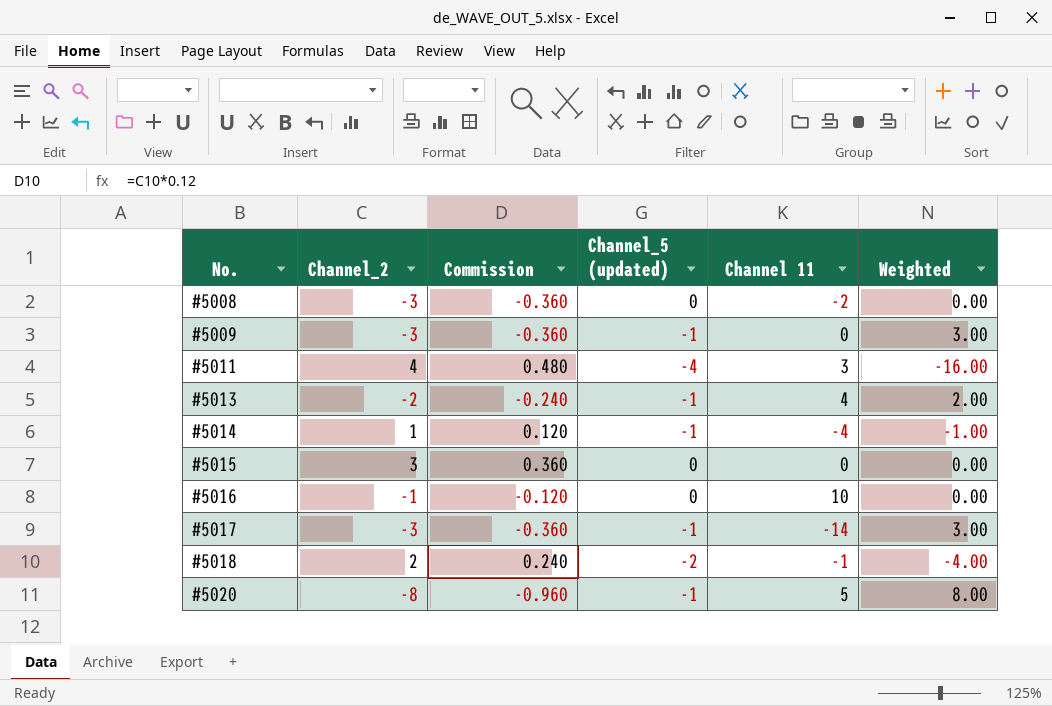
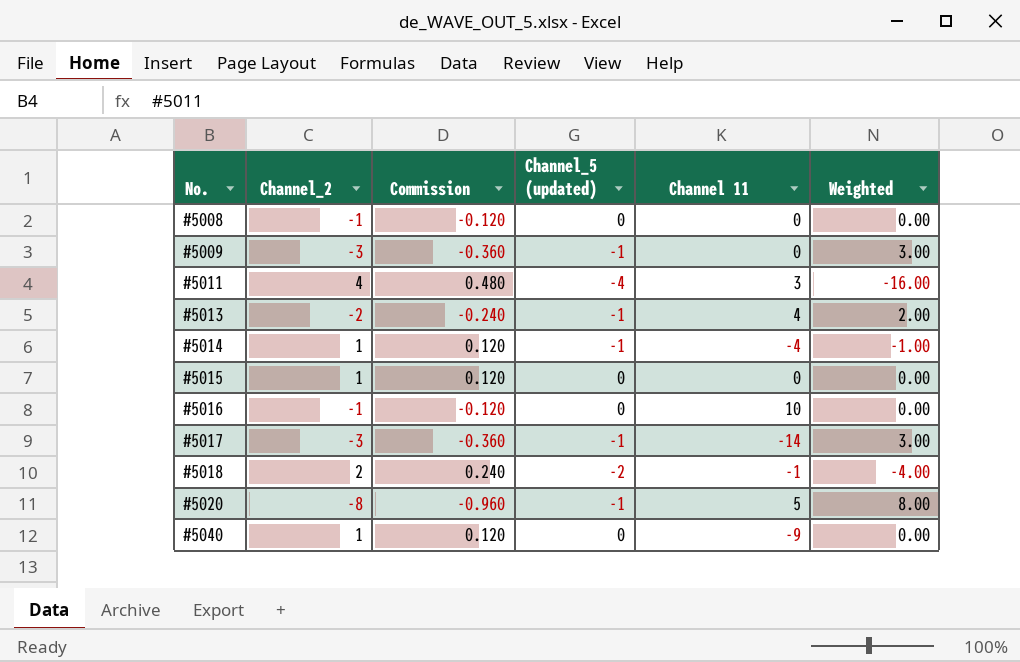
#5008 | Channel_2: -3 -> -1
#5008 | Commission: -0.360 -> -0.120
#5008 | Channel 11: -2 -> 0
#5015 | Channel_2: 3 -> 1
#5015 | Commission: 0.360 -> 0.120
row #5040: none -> 1 | 0.120 | 0 | -9 | 0.00

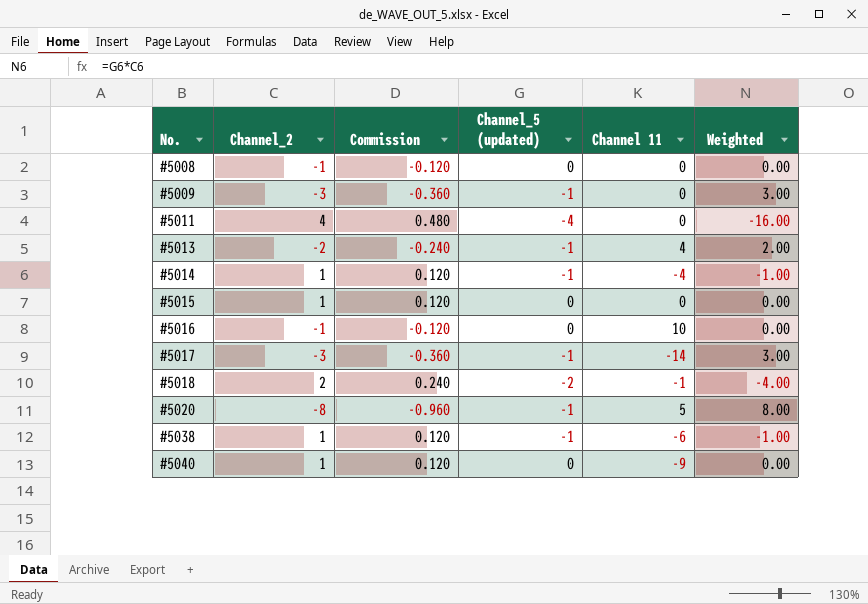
#5011 | Channel 11: 3 -> 0
row #5038: none -> 1 | 0.120 | -1 | -6 | -1.00

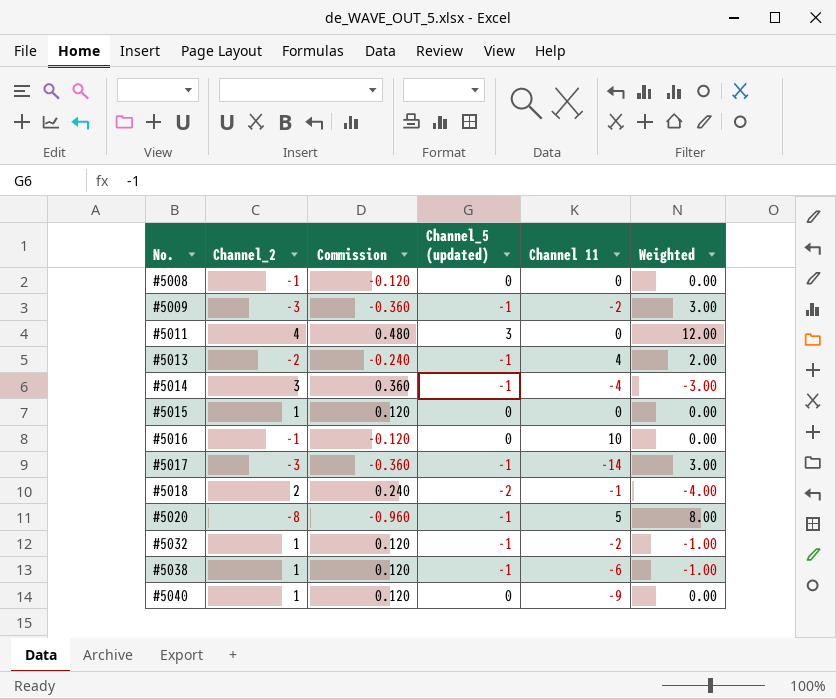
#5009 | Channel 11: 0 -> -2
#5011 | Channel_5 (updated): -4 -> 3
#5011 | Weighted: -16.00 -> 12.00
#5014 | Channel_2: 1 -> 3
#5014 | Commission: 0.120 -> 0.360
#5014 | Weighted: -1.00 -> -3.00
row #5032: none -> 1 | 0.120 | -1 | -2 | -1.00

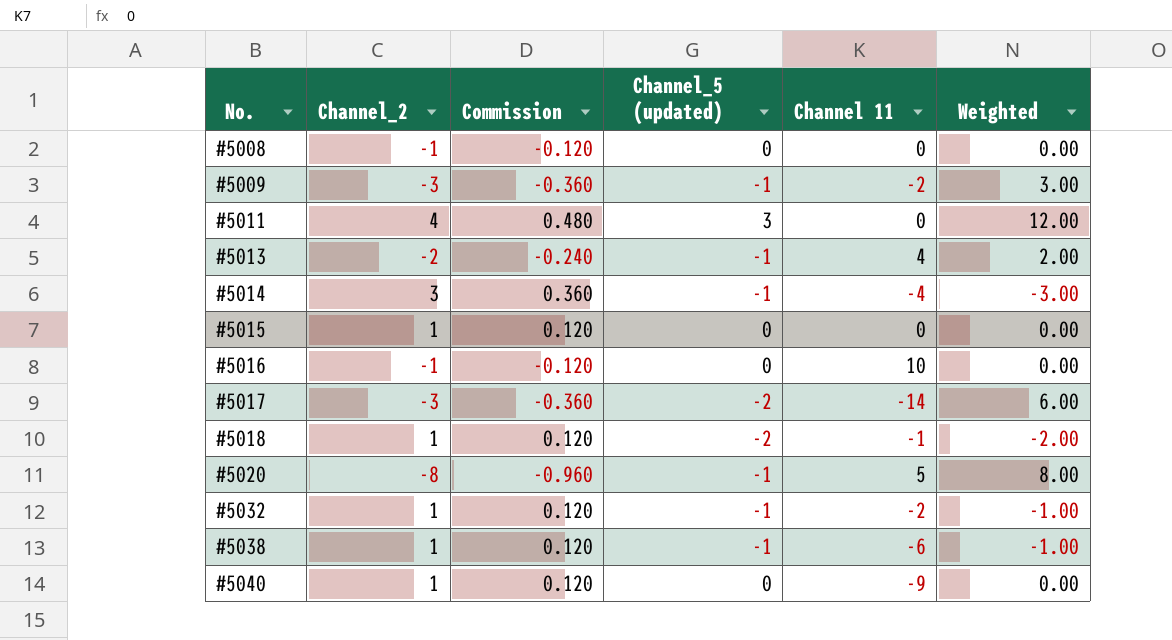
#5017 | Channel_5 (updated): -1 -> -2
#5017 | Weighted: 3.00 -> 6.00
#5018 | Channel_2: 2 -> 1
#5018 | Commission: 0.240 -> 0.120
#5018 | Weighted: -4.00 -> -2.00

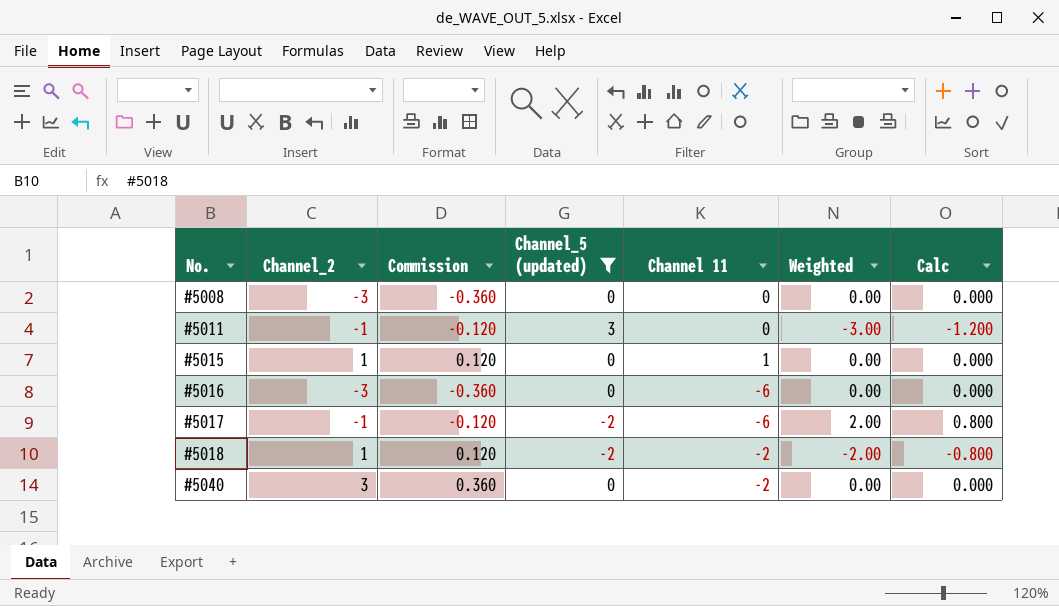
filter: none -> Channel_5 (updated) != -1
column Calc | formula: none -> [Weighted] * 0.4
#5008 | Channel_2: -1 -> -3
#5008 | Commission: -0.120 -> -0.360
#5011 | Channel_2: 4 -> -1
#5011 | Commission: 0.480 -> -0.120
#5011 | Weighted: 12.00 -> -3.00
#5015 | Channel 11: 0 -> 1
#5016 | Channel_2: -1 -> -3
#5016 | Commission: -0.120 -> -0.360
#5016 | Channel 11: 10 -> -6
#5017 | Channel_2: -3 -> -1
#5017 | Commission: -0.360 -> -0.120
#5017 | Channel 11: -14 -> -6
#5017 | Weighted: 6.00 -> 2.00
#5018 | Channel 11: -1 -> -2
#5040 | Channel_2: 1 -> 3
#5040 | Commission: 0.120 -> 0.360
#5040 | Channel 11: -9 -> -2

